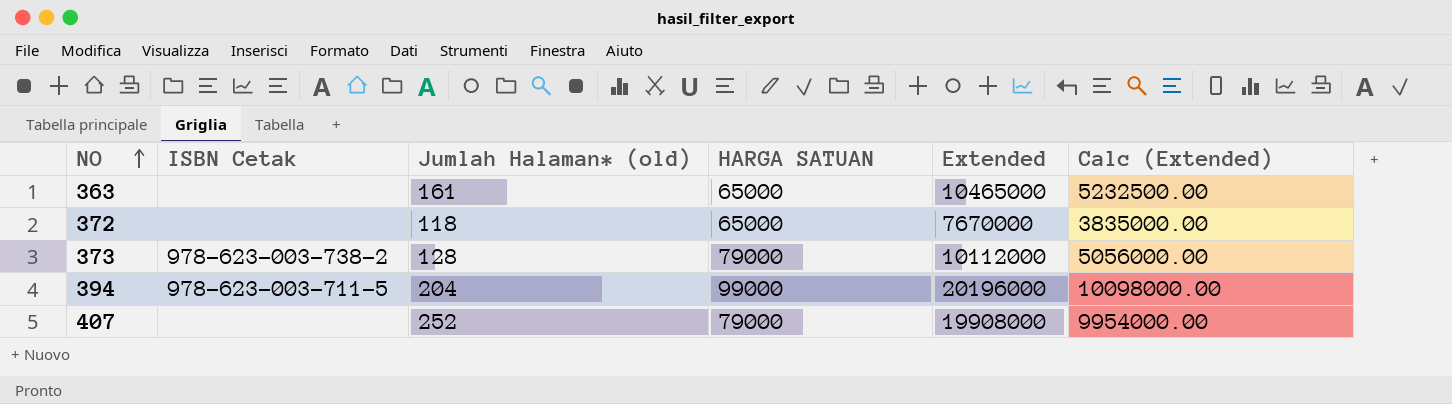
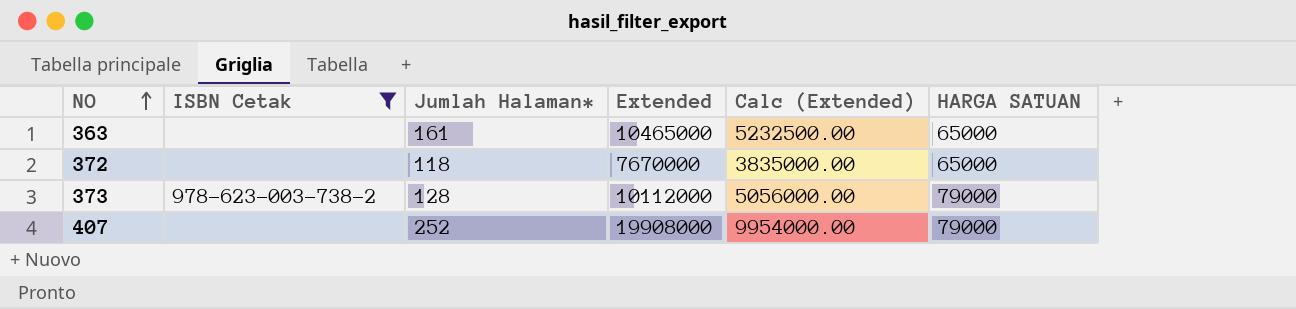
filter: none -> ISBN Cetak != 978-623-003-711-5
column name: Jumlah Halaman* (old) -> Jumlah Halaman*
column HARGA SATUAN | position: 4 -> 6

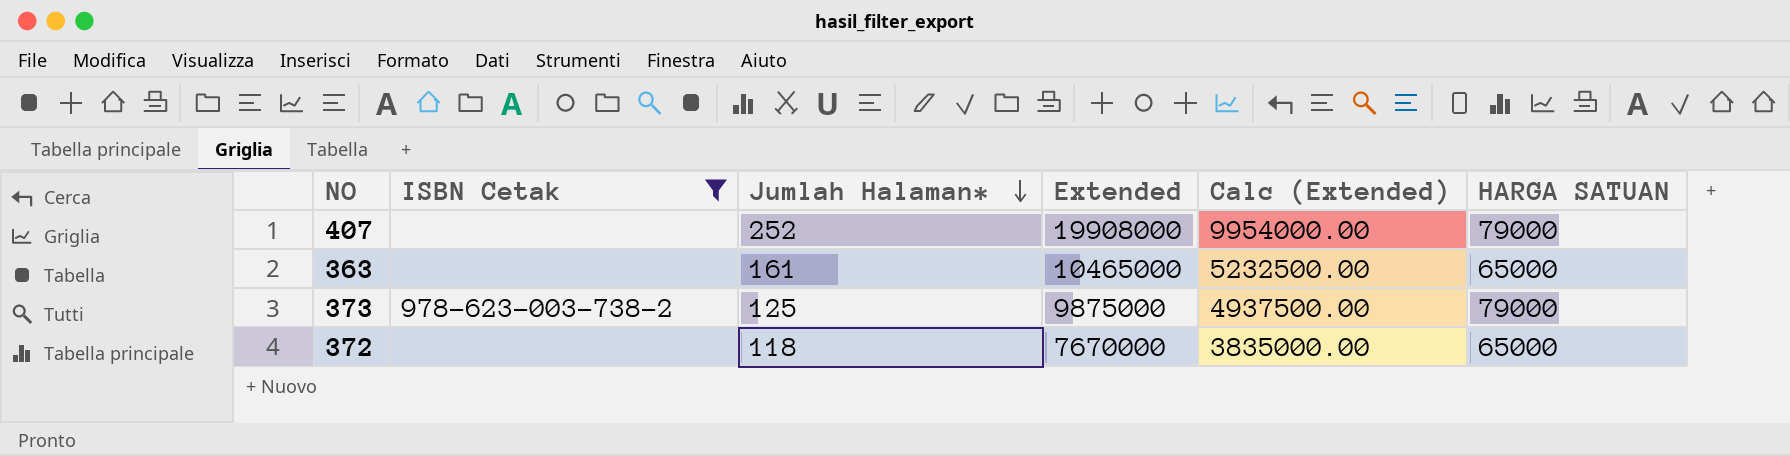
row order: NO ascending -> Jumlah Halaman* descending
373 | Jumlah Halaman*: 128 -> 125
373 | Extended: 10112000 -> 9875000
373 | Calc (Extended): 5056000.00 -> 4937500.00

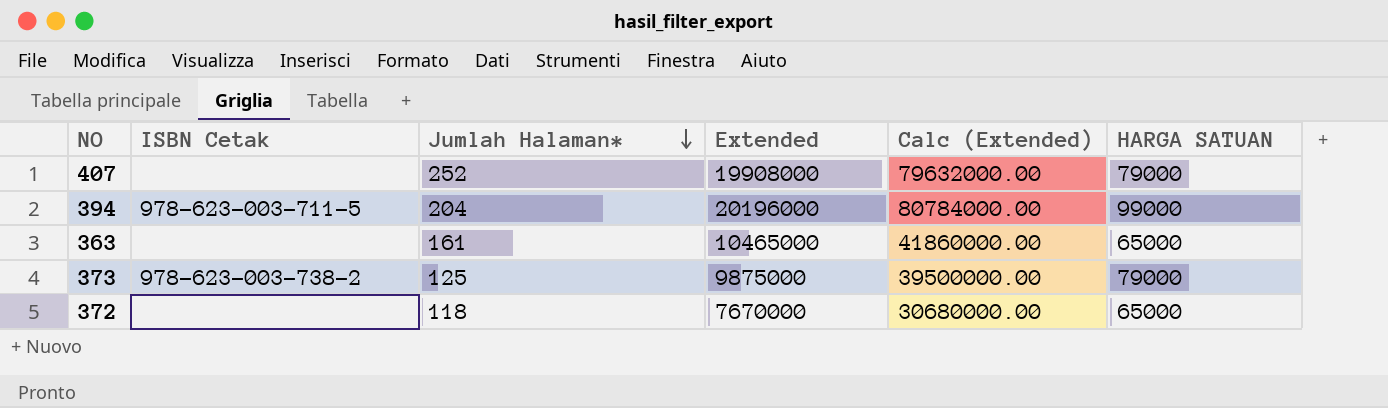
filter: ISBN Cetak != 978-623-003-711-5 -> none
column Calc (Extended) | formula: [Extended] * 0.5 -> [Extended] * 4

